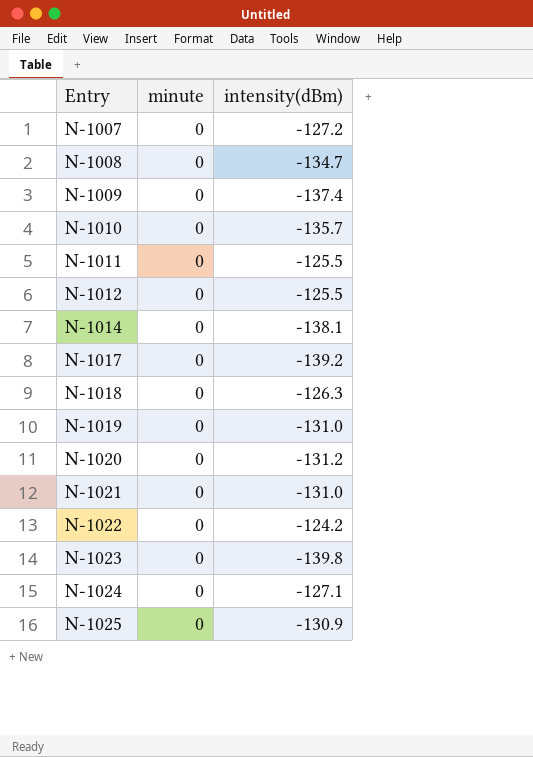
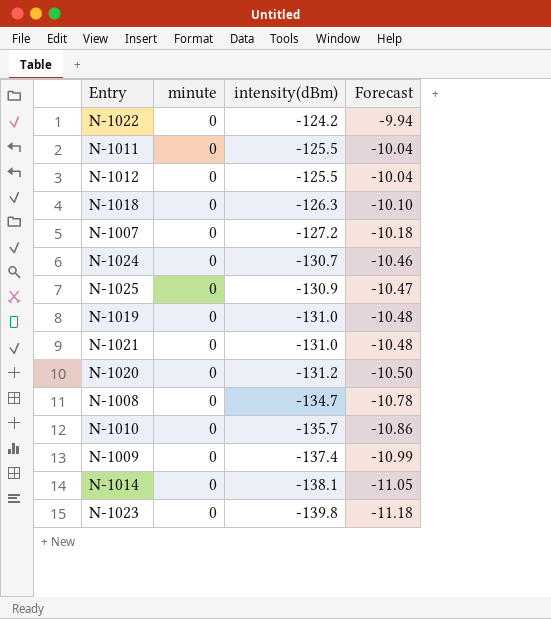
row order: Entry ascending -> intensity(dBm) descending
column Forecast | formula: none -> [intensity(dBm)] * 0.08
row N-1017: 0 | -139.2 -> none
N-1024 | intensity(dBm): -127.1 -> -130.7

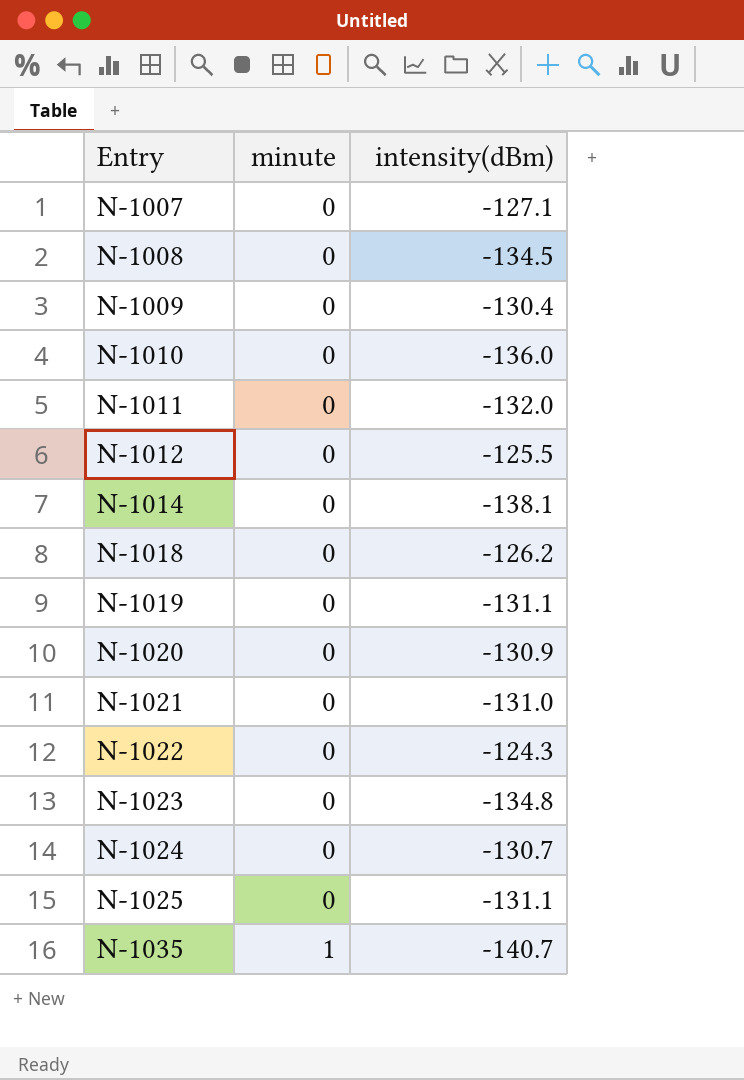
row order: intensity(dBm) descending -> Entry ascending
column Forecast | formula: [intensity(dBm)] * 0.08 -> none
N-1007 | intensity(dBm): -127.2 -> -127.1
N-1008 | intensity(dBm): -134.7 -> -134.5
N-1009 | intensity(dBm): -137.4 -> -130.4
N-1010 | intensity(dBm): -135.7 -> -136.0
N-1011 | intensity(dBm): -125.5 -> -132.0
N-1018 | intensity(dBm): -126.3 -> -126.2
N-1019 | intensity(dBm): -131.0 -> -131.1
N-1020 | intensity(dBm): -131.2 -> -130.9
N-1022 | intensity(dBm): -124.2 -> -124.3
N-1023 | intensity(dBm): -139.8 -> -134.8
N-1025 | intensity(dBm): -130.9 -> -131.1
row N-1035: none -> 1 | -140.7

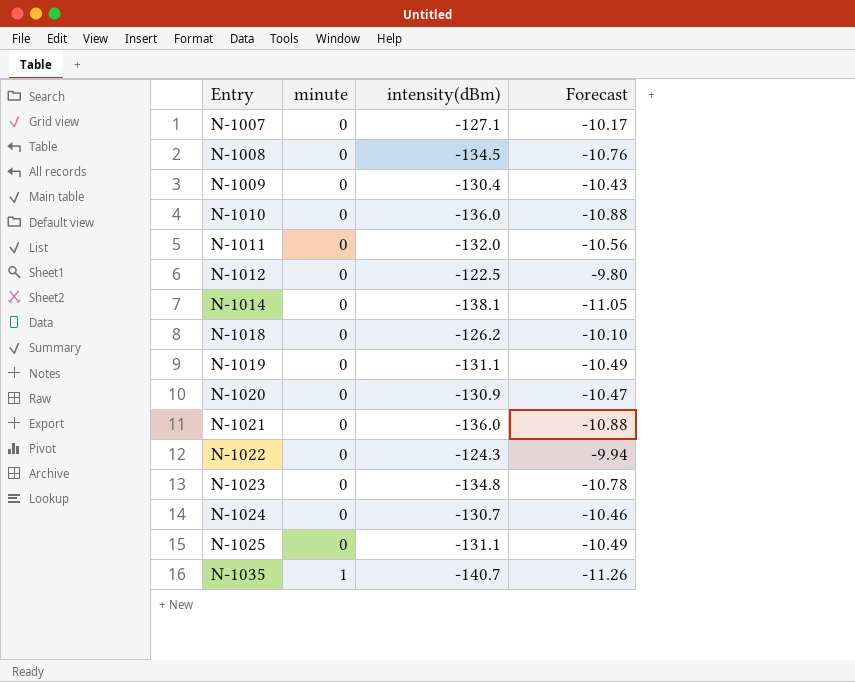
column Forecast | formula: none -> [intensity(dBm)] * 0.08
N-1012 | intensity(dBm): -125.5 -> -122.5
N-1021 | intensity(dBm): -131.0 -> -136.0

